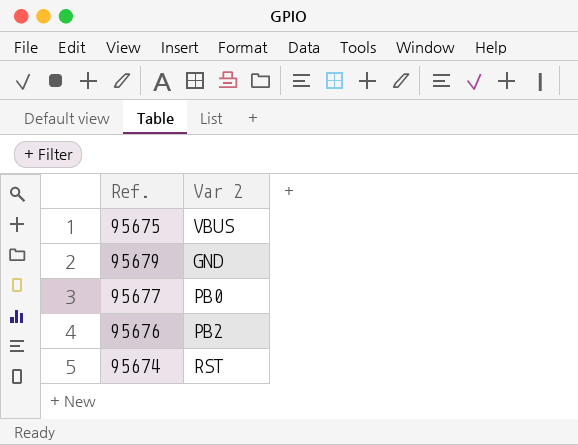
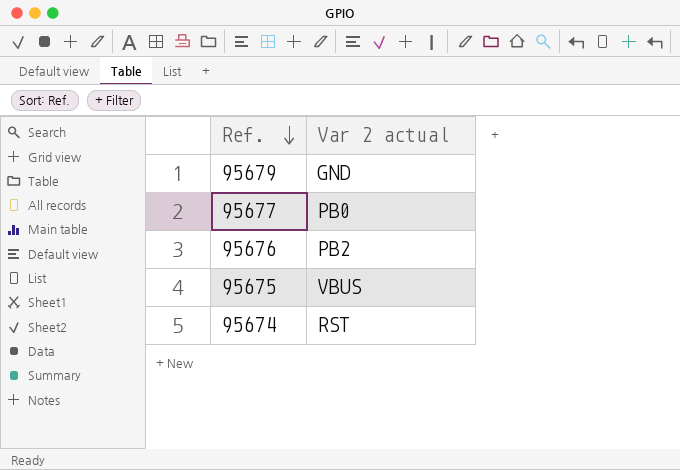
row order: none -> Ref. descending
column name: Var 2 -> Var 2 actual

